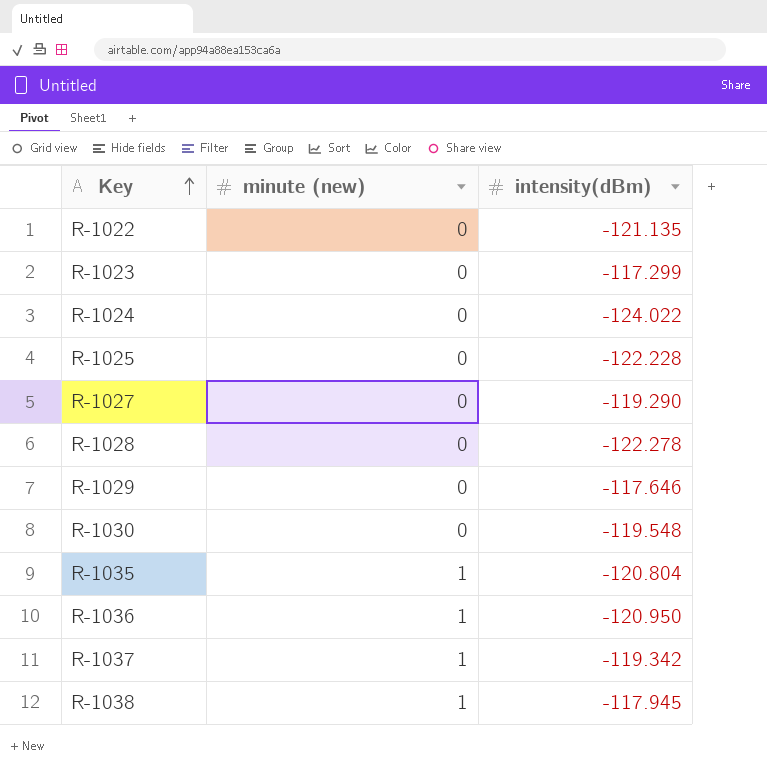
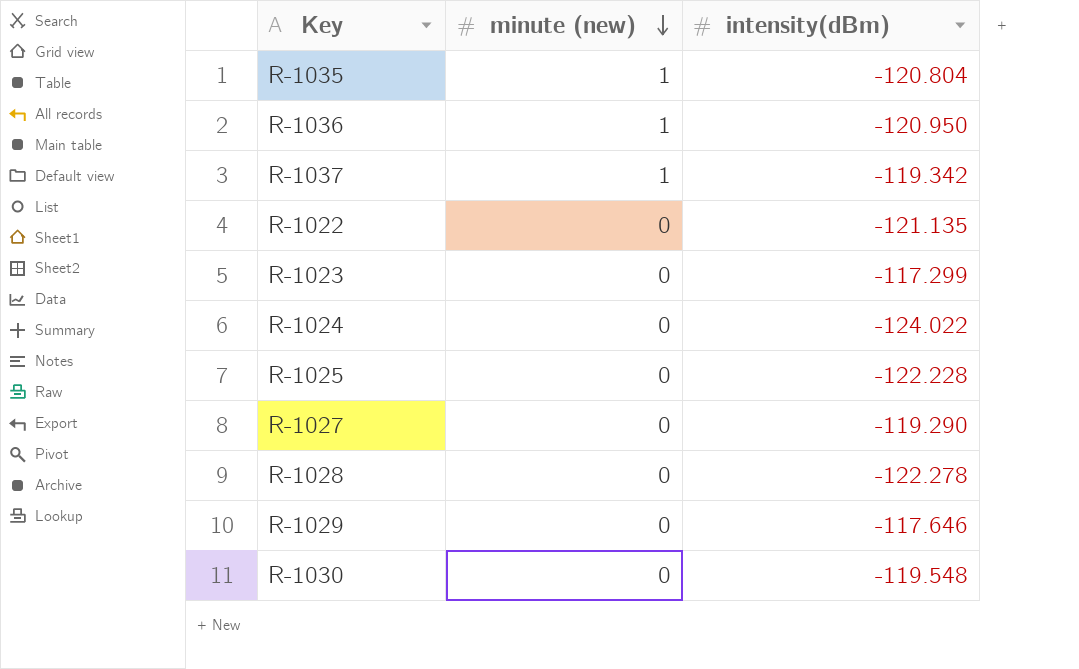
row order: Key ascending -> minute (new) descending
row R-1038: 1 | -117.945 -> none

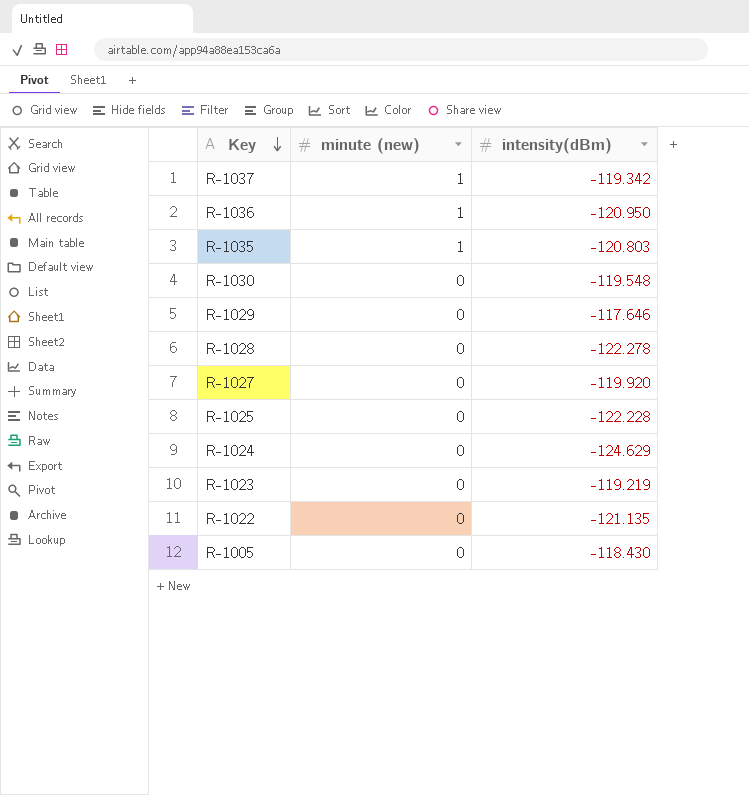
row order: minute (new) descending -> Key descending
R-1035 | intensity(dBm): -120.804 -> -120.803
R-1027 | intensity(dBm): -119.290 -> -119.920
R-1024 | intensity(dBm): -124.022 -> -124.629
R-1023 | intensity(dBm): -117.299 -> -119.219
row R-1005: none -> 0 | -118.430

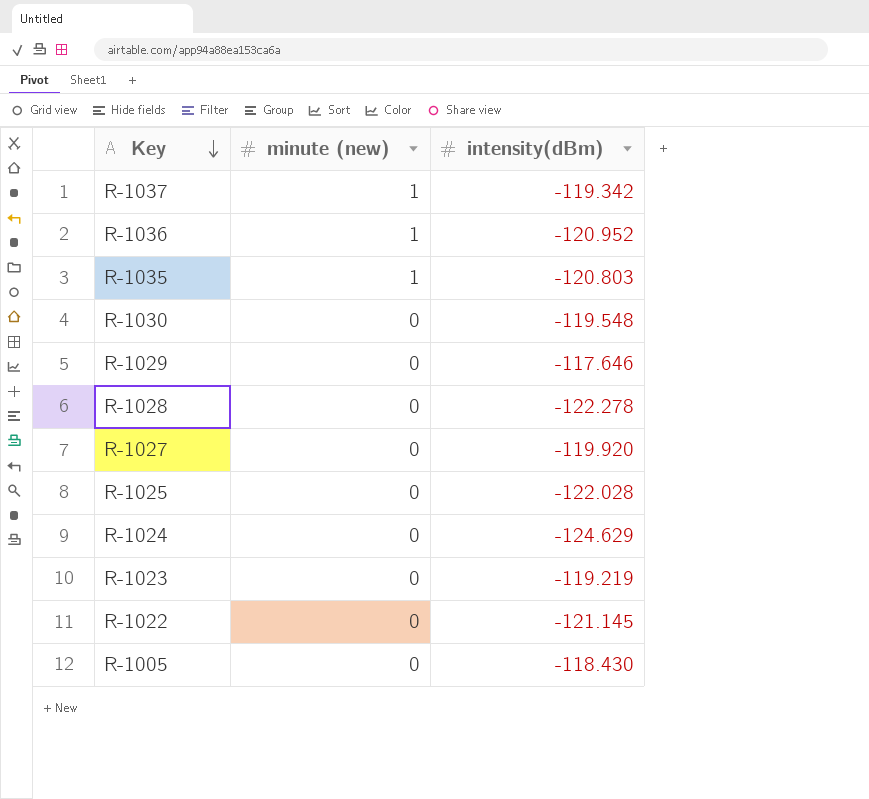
R-1036 | intensity(dBm): -120.950 -> -120.952
R-1025 | intensity(dBm): -122.228 -> -122.028
R-1022 | intensity(dBm): -121.135 -> -121.145

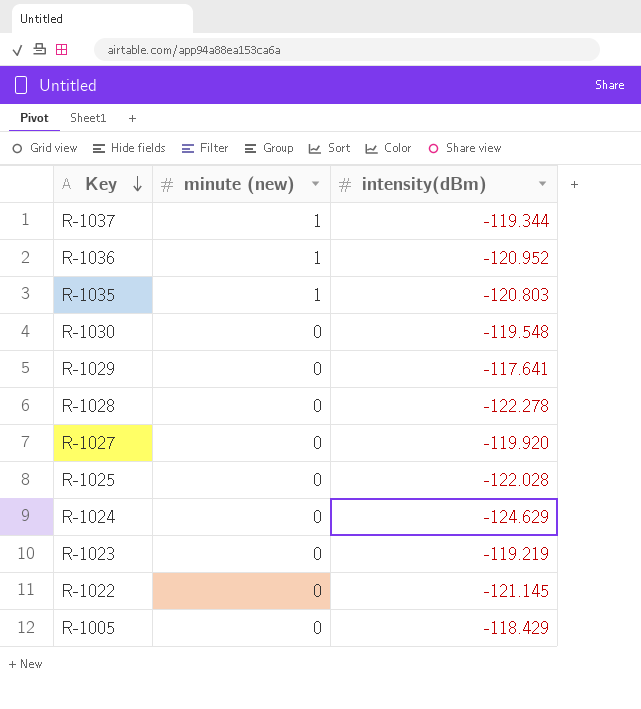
R-1037 | intensity(dBm): -119.342 -> -119.344
R-1029 | intensity(dBm): -117.646 -> -117.641
R-1005 | intensity(dBm): -118.430 -> -118.429

